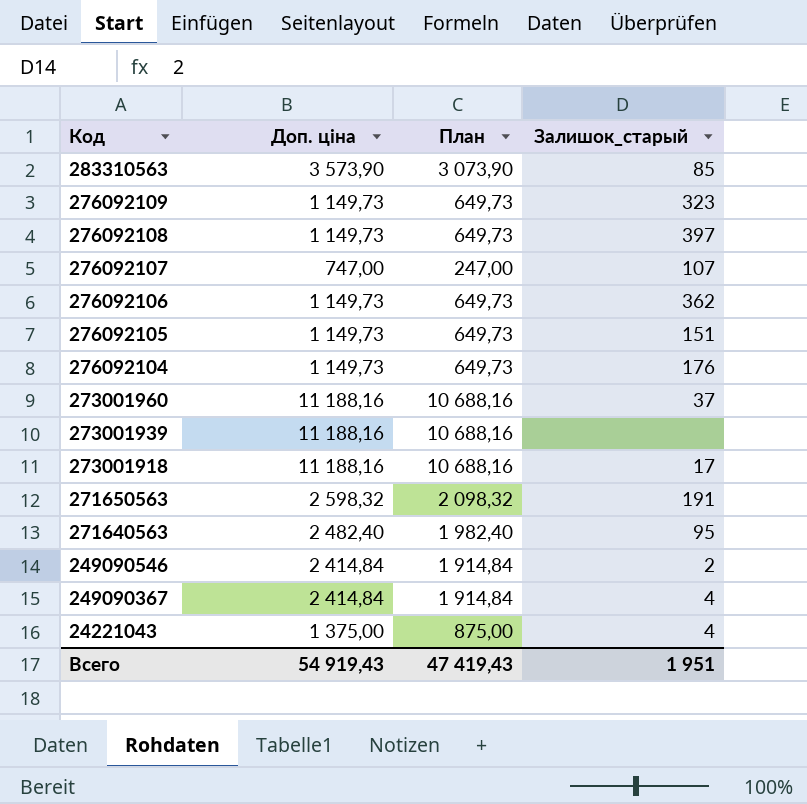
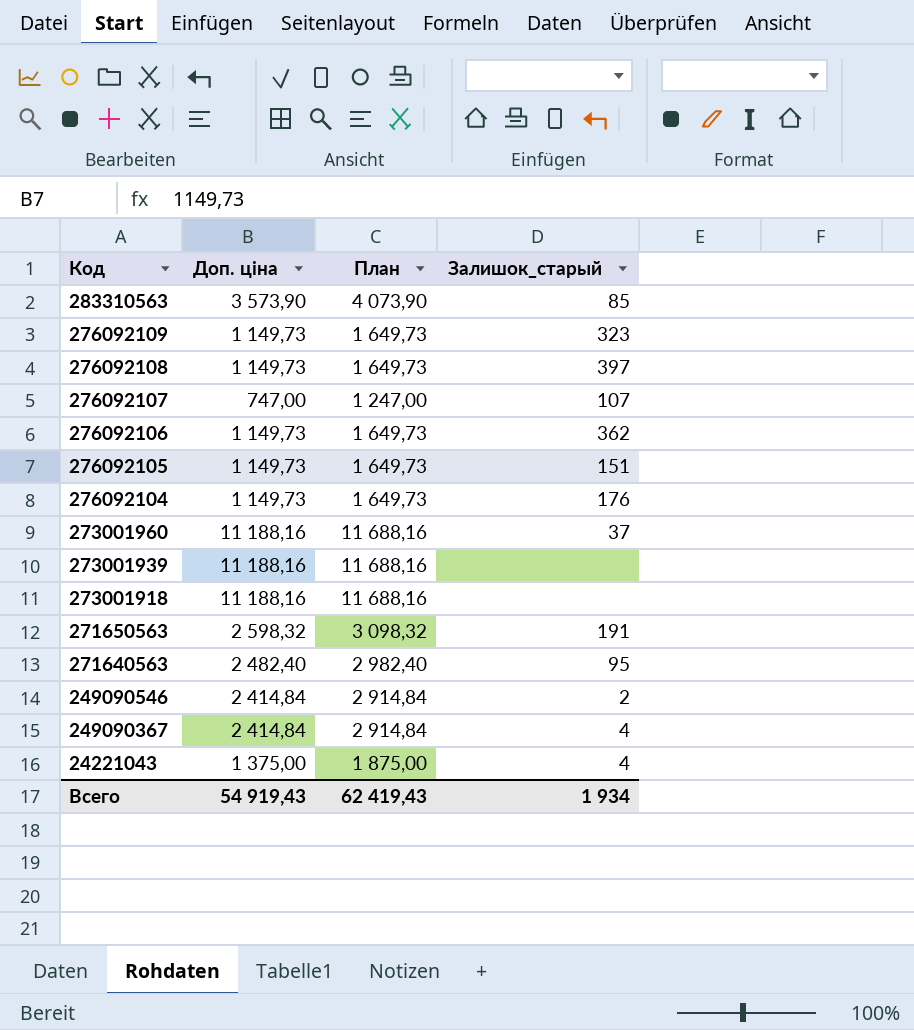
column План | formula: [Доп. ціна] - 500 -> [Доп. ціна] + 500
273001918 | Залишок_старый: 17 -> none
Всего | План: 47 419,43 -> 62 419,43
Всего | Залишок_старый: 1 951 -> 1 934

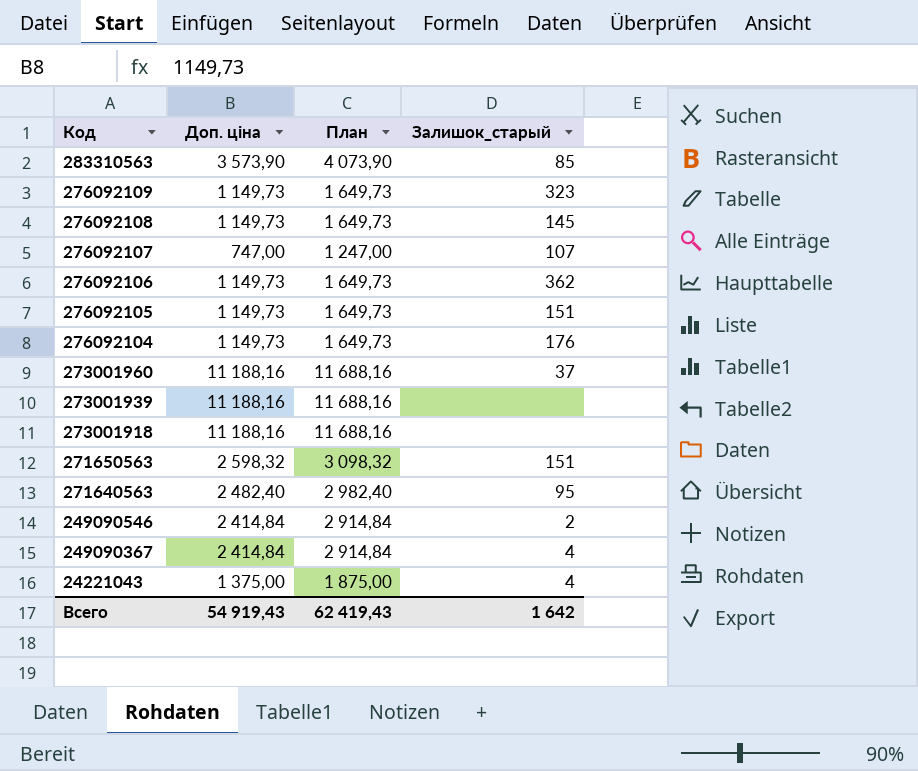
276092108 | Залишок_старый: 397 -> 145
271650563 | Залишок_старый: 191 -> 151
Всего | Залишок_старый: 1 934 -> 1 642

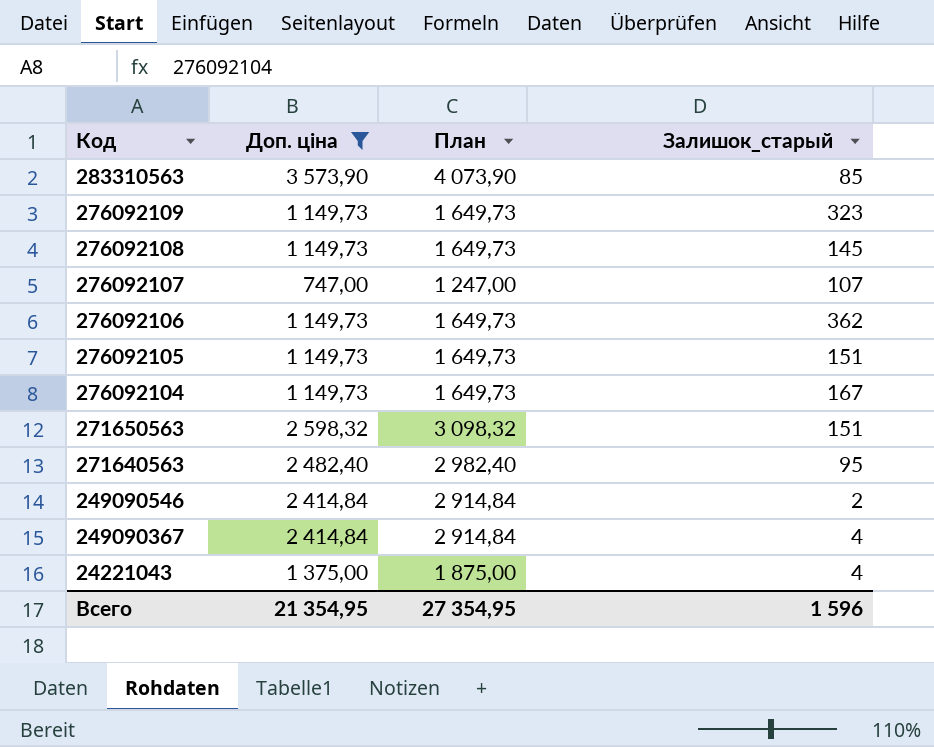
filter: none -> Доп. ціна != 11 188,16
276092104 | Залишок_старый: 176 -> 167
Всего | Доп. ціна: 54 919,43 -> 21 354,95
Всего | План: 62 419,43 -> 27 354,95
Всего | Залишок_старый: 1 642 -> 1 596

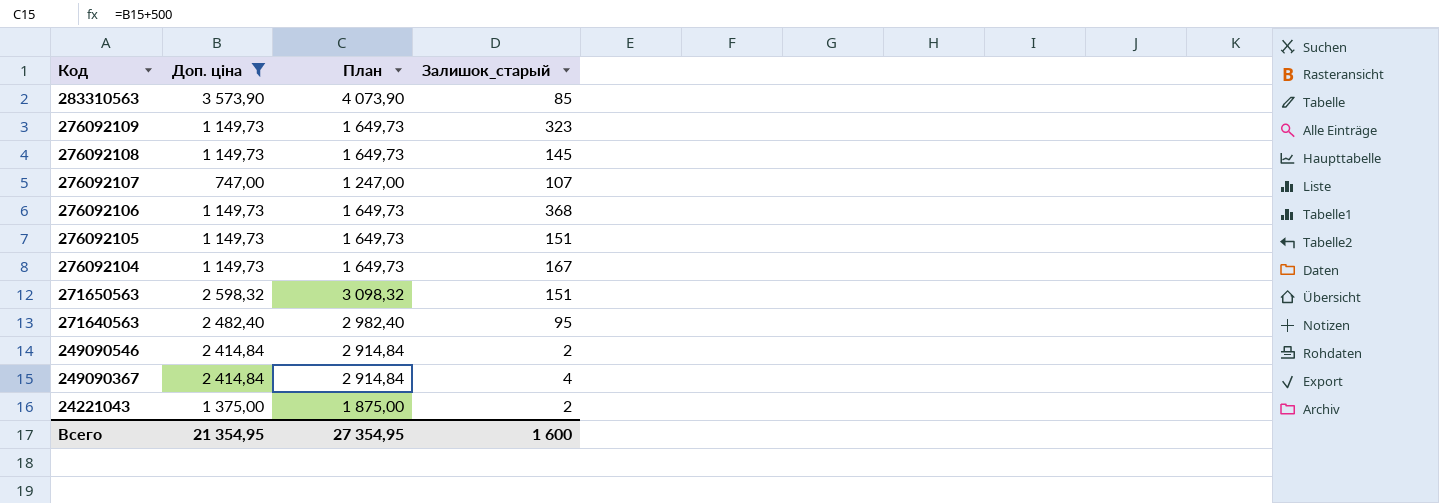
276092106 | Залишок_старый: 362 -> 368
24221043 | Залишок_старый: 4 -> 2
Всего | Залишок_старый: 1 596 -> 1 600

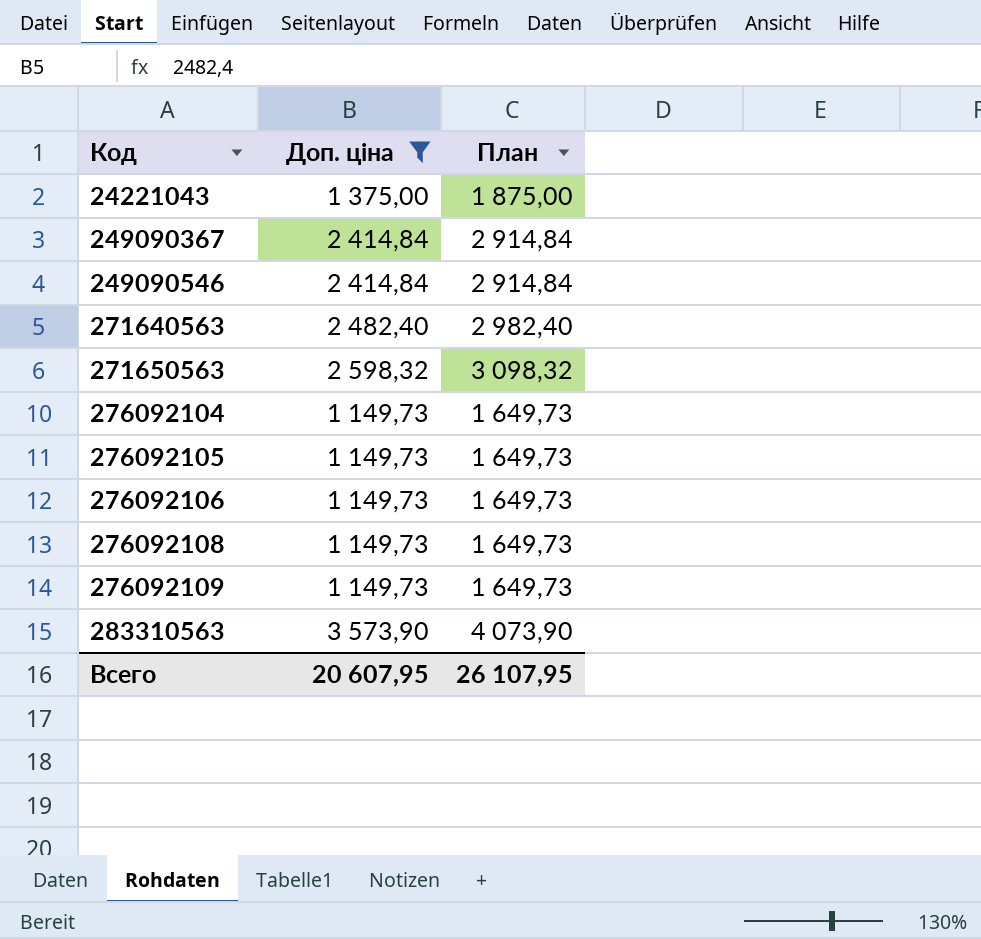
row order: Код descending -> Код ascending
column Залишок_старый | position: 4 -> none
row 276092107: 747,00 | 1 247,00 | 107 -> none
Всего | Доп. ціна: 21 354,95 -> 20 607,95
Всего | План: 27 354,95 -> 26 107,95

